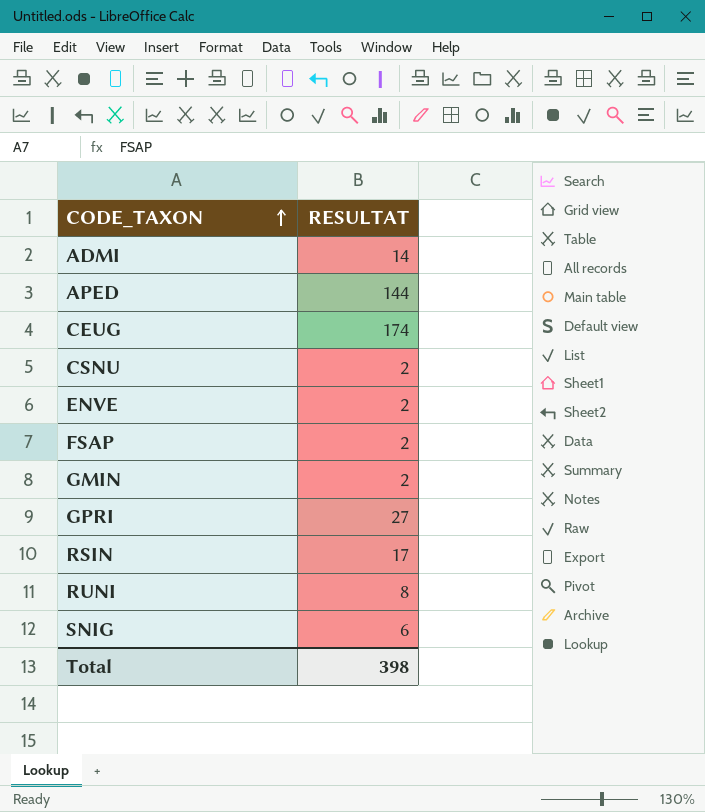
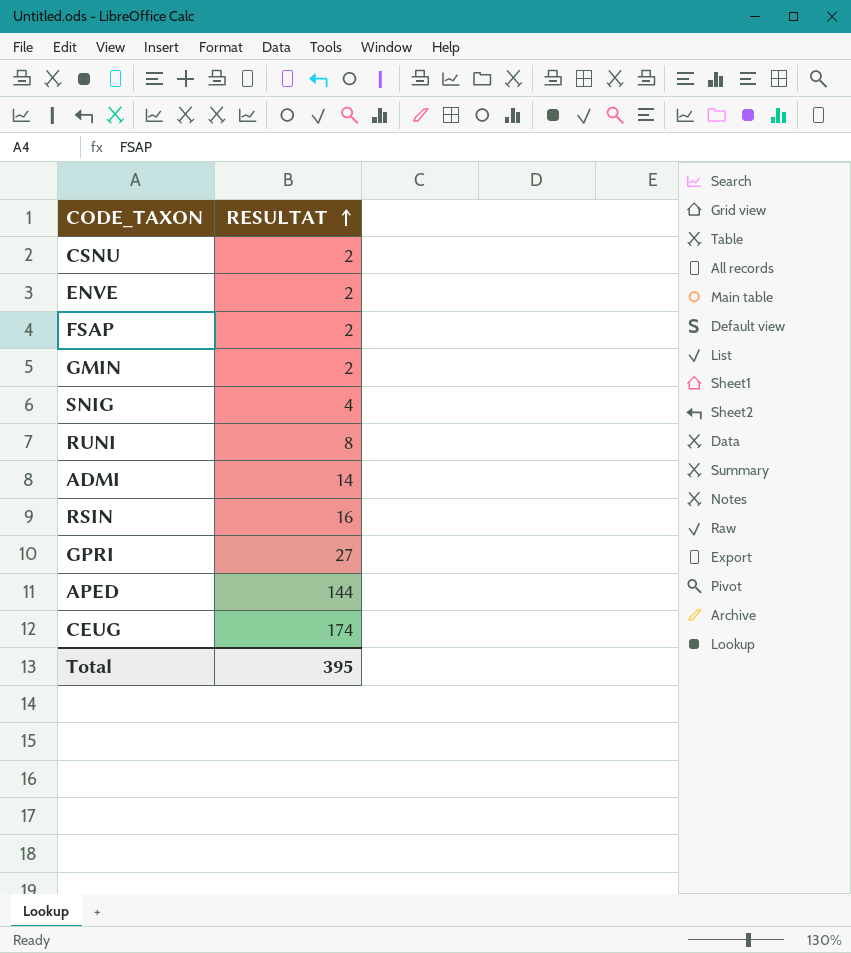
row order: CODE_TAXON ascending -> RESULTAT ascending
SNIG | RESULTAT: 6 -> 4
RSIN | RESULTAT: 17 -> 16
Total | RESULTAT: 398 -> 395

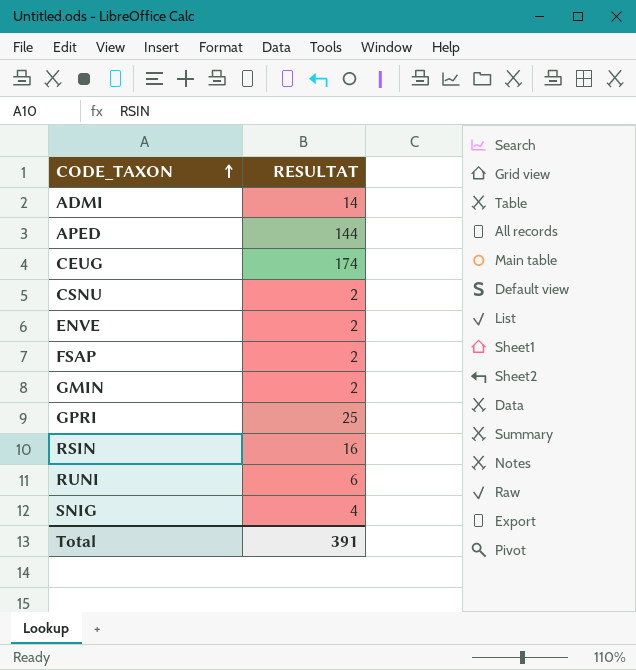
row order: RESULTAT ascending -> CODE_TAXON ascending
GPRI | RESULTAT: 27 -> 25
RUNI | RESULTAT: 8 -> 6
Total | RESULTAT: 395 -> 391

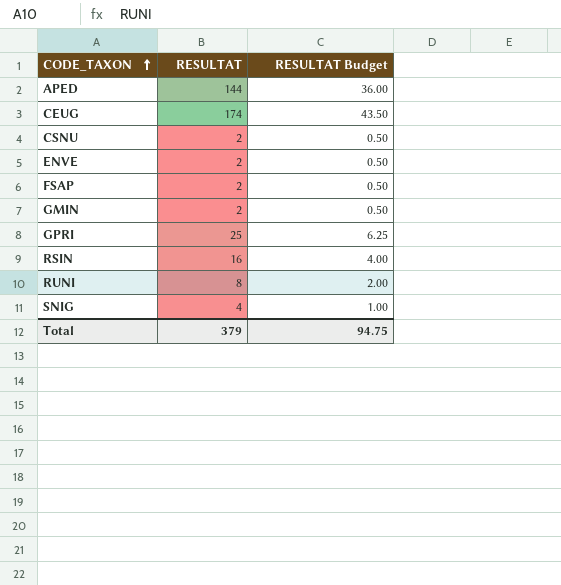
column RESULTAT Budget | formula: none -> [RESULTAT] * 0.25
row ADMI: 14 -> none
RUNI | RESULTAT: 6 -> 8
Total | RESULTAT: 391 -> 379

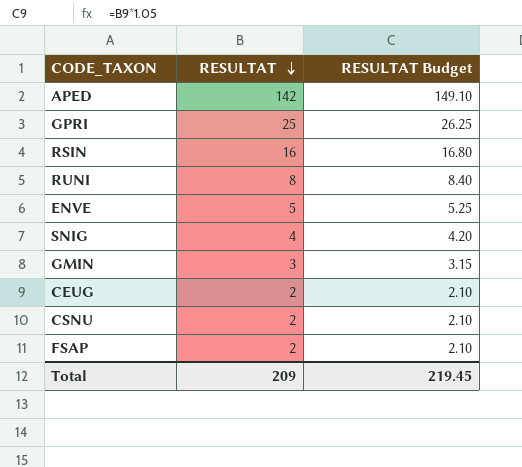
row order: CODE_TAXON ascending -> RESULTAT descending
column RESULTAT Budget | formula: [RESULTAT] * 0.25 -> [RESULTAT] * 1.05
APED | RESULTAT: 144 -> 142
ENVE | RESULTAT: 2 -> 5
GMIN | RESULTAT: 2 -> 3
CEUG | RESULTAT: 174 -> 2
Total | RESULTAT: 379 -> 209
Total | RESULTAT Budget: 94.75 -> 219.45

